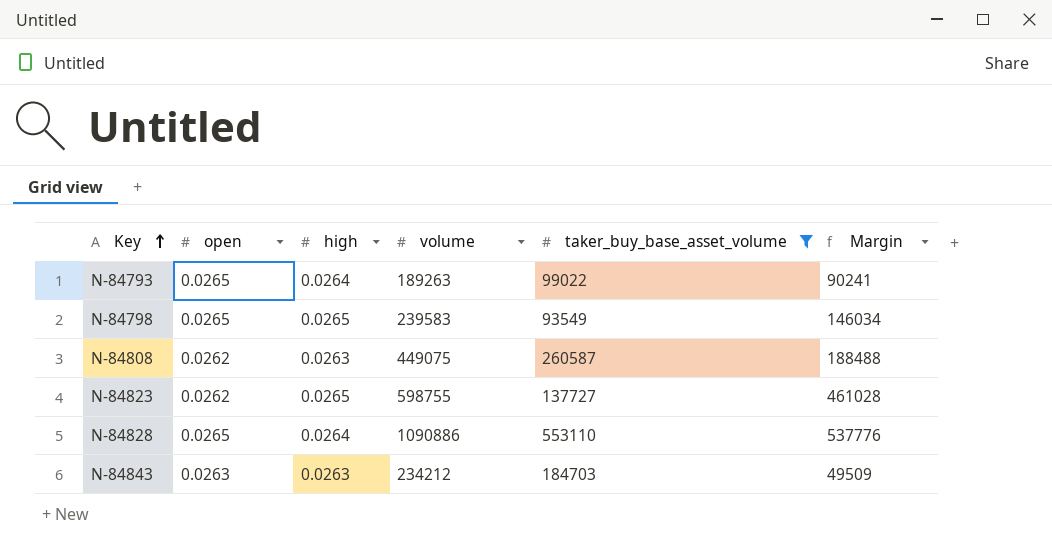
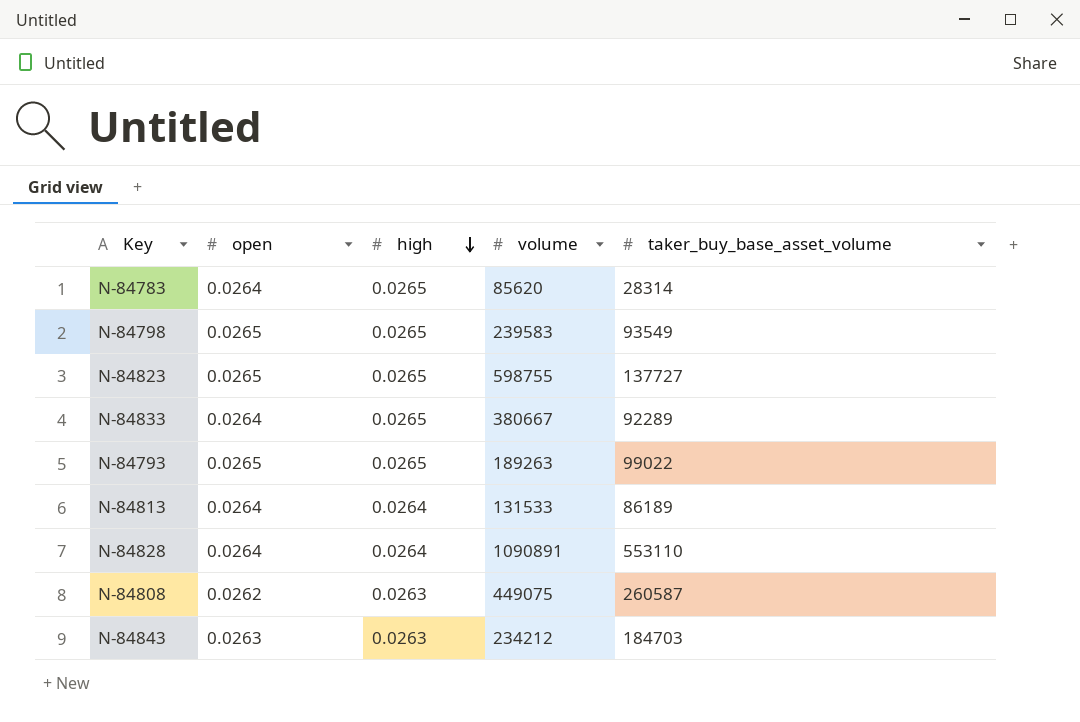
filter: taker_buy_base_asset_volume >= 93549 -> none
row order: Key ascending -> high descending
column Margin | formula: [volume] - [taker_buy_base_asset_volume] -> none
N-84823 | open: 0.0262 -> 0.0265
N-84793 | high: 0.0264 -> 0.0265
N-84828 | open: 0.0265 -> 0.0264
N-84828 | volume: 1090886 -> 1090891

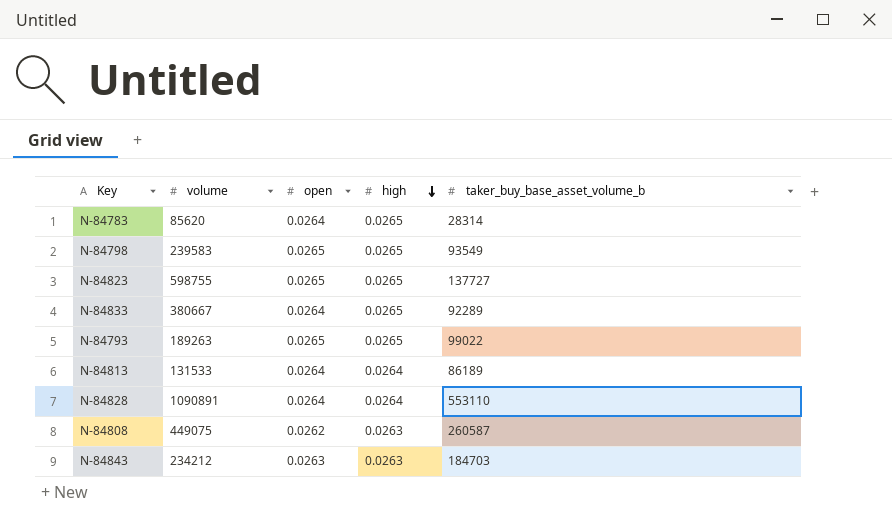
column volume | position: 4 -> 2
column name: taker_buy_base_asset_volume -> taker_buy_base_asset_volume_b

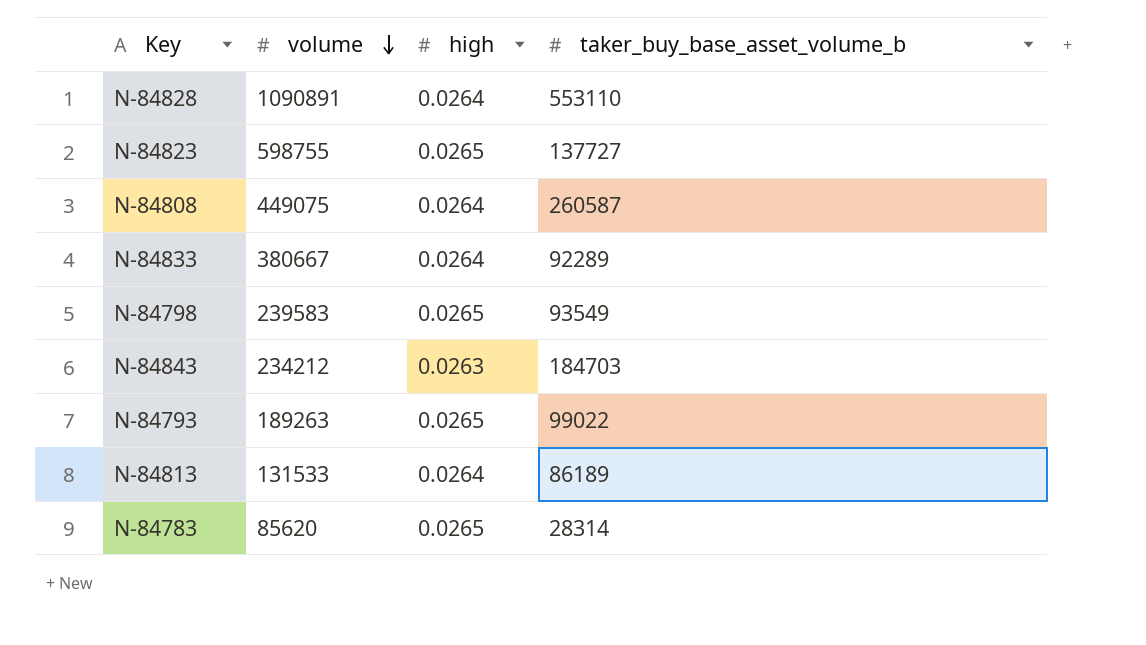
row order: high descending -> volume descending
column open | position: 3 -> none
N-84808 | high: 0.0263 -> 0.0264
N-84833 | high: 0.0265 -> 0.0264

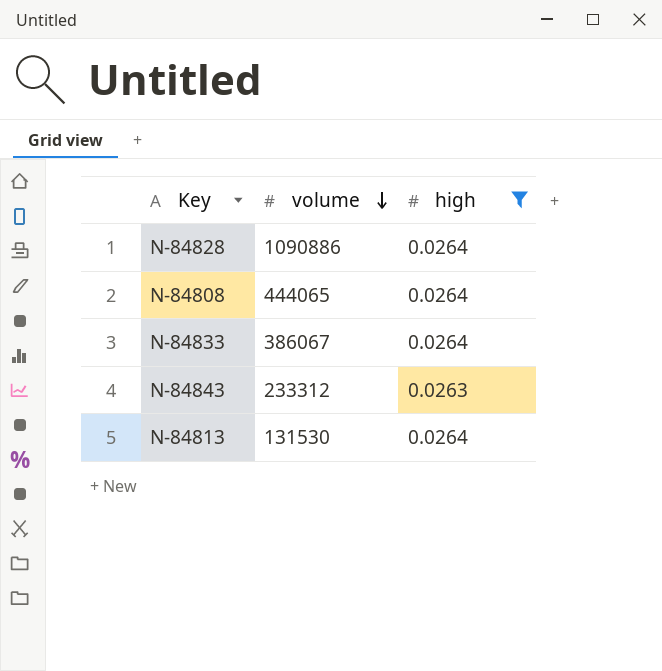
filter: none -> high != 0.0265
column taker_buy_base_asset_volume_b | position: 4 -> none
N-84828 | volume: 1090891 -> 1090886
N-84808 | volume: 449075 -> 444065
N-84833 | volume: 380667 -> 386067
N-84843 | volume: 234212 -> 233312
N-84813 | volume: 131533 -> 131530

